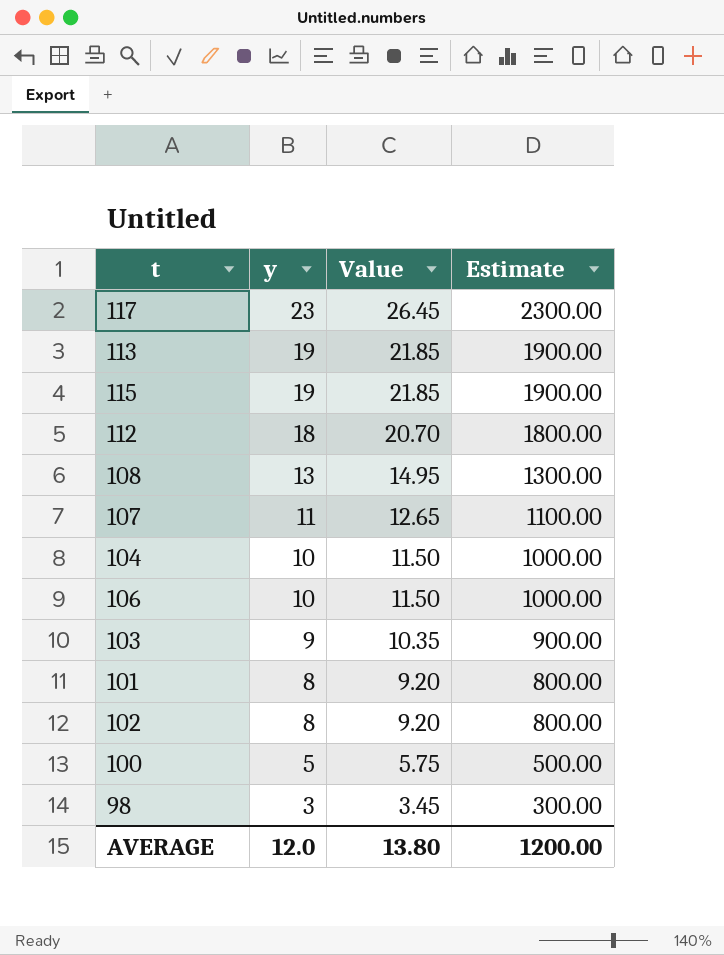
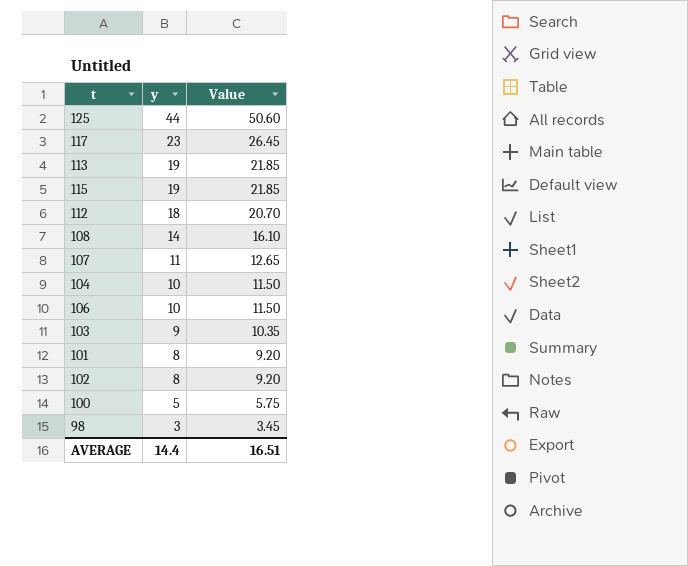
column Estimate | formula: [y] * 100 -> none
row 125: none -> 44 | 50.60
108 | y: 13 -> 14
108 | Value: 14.95 -> 16.10
AVERAGE | y: 12.0 -> 14.4
AVERAGE | Value: 13.80 -> 16.51

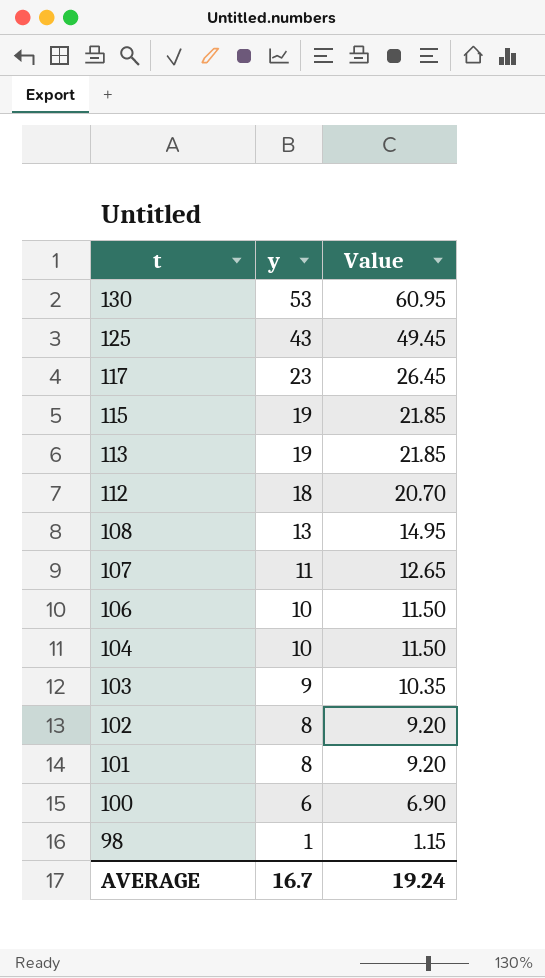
row order: y descending -> t descending
row 130: none -> 53 | 60.95
125 | y: 44 -> 43
125 | Value: 50.60 -> 49.45
108 | y: 14 -> 13
108 | Value: 16.10 -> 14.95
100 | y: 5 -> 6
100 | Value: 5.75 -> 6.90
98 | y: 3 -> 1
98 | Value: 3.45 -> 1.15
AVERAGE | y: 14.4 -> 16.7
AVERAGE | Value: 16.51 -> 19.24

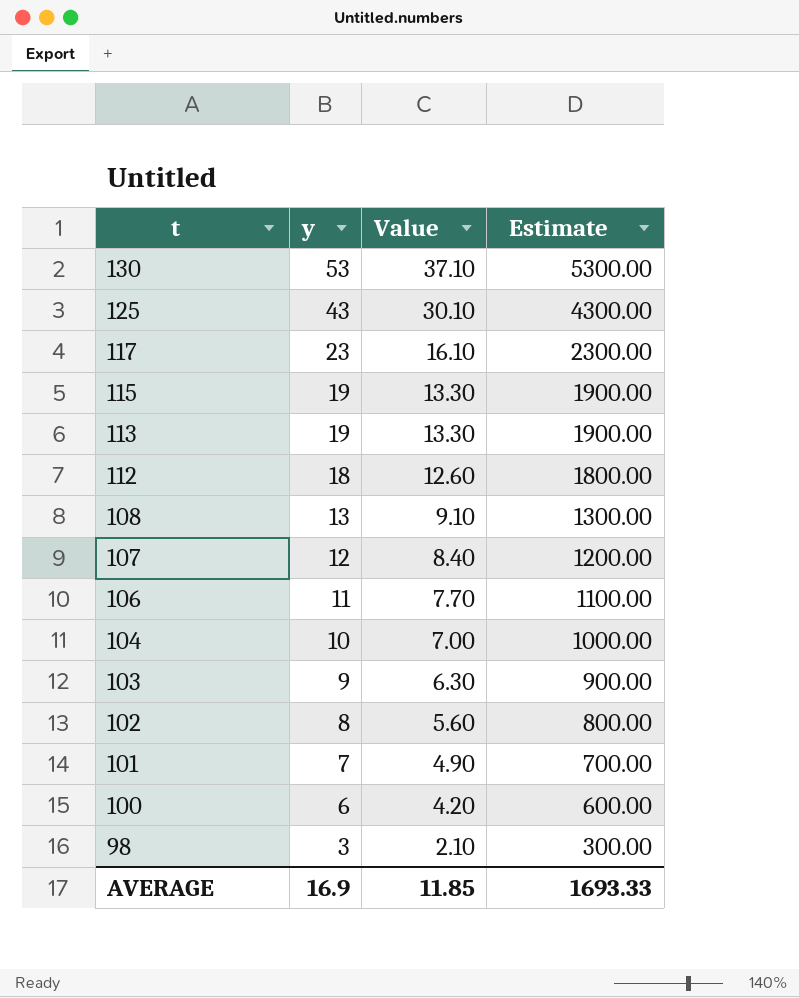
column Value | formula: [y] * 1.15 -> [y] * 0.7
column Estimate | formula: none -> [y] * 100
107 | y: 11 -> 12
106 | y: 10 -> 11
101 | y: 8 -> 7
98 | y: 1 -> 3
AVERAGE | y: 16.7 -> 16.9
AVERAGE | Value: 19.24 -> 11.85

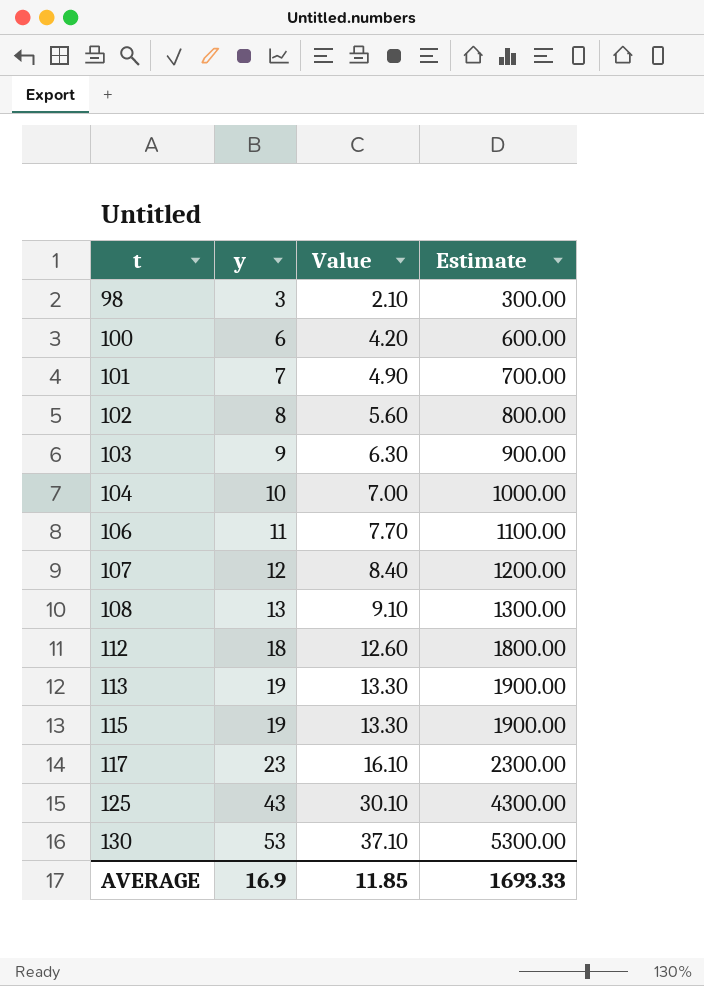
row order: t descending -> t ascending

